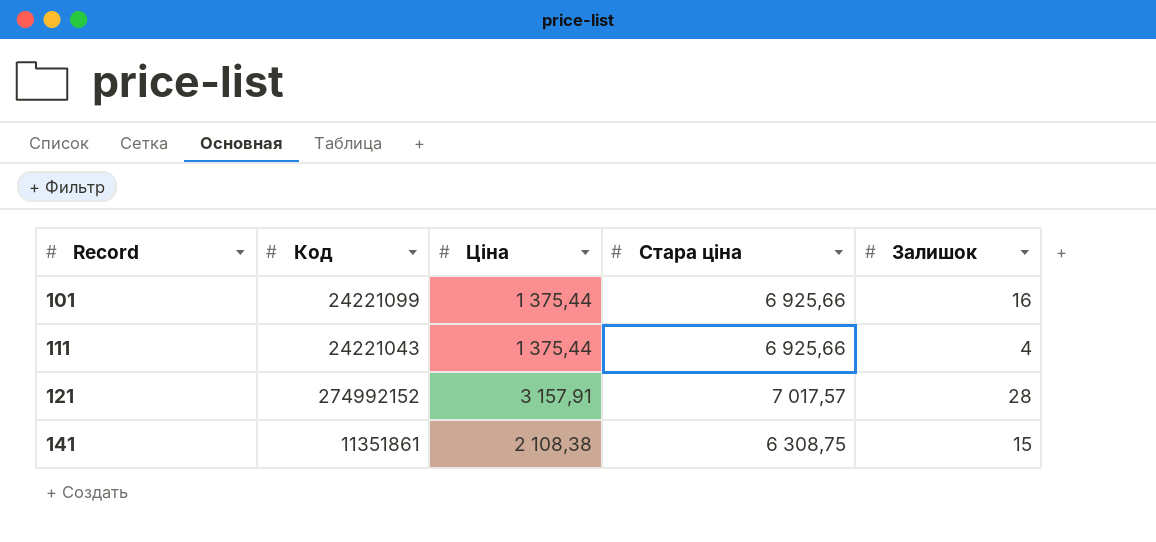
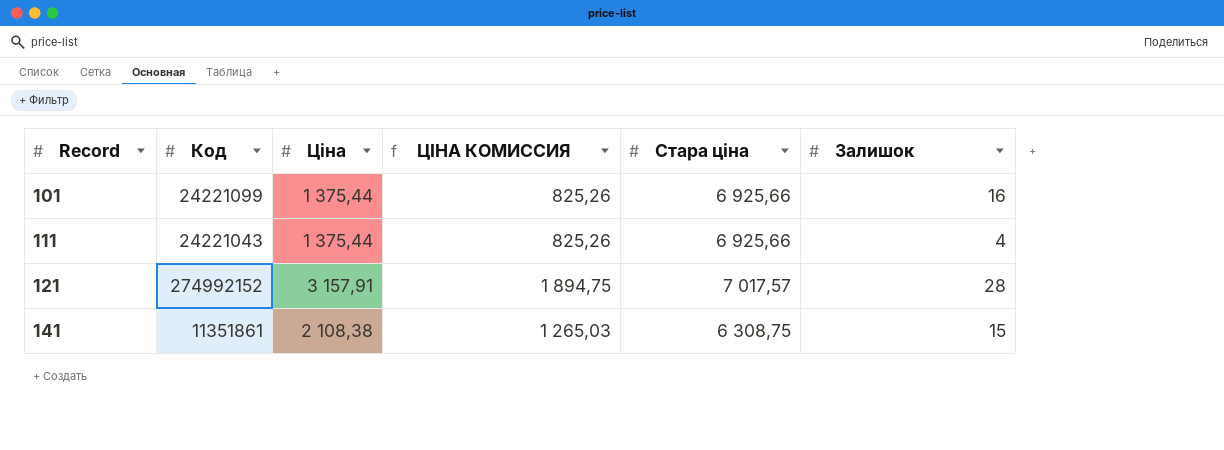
column ЦІНА КОМИССИЯ | formula: none -> [Ціна] * 0,6

